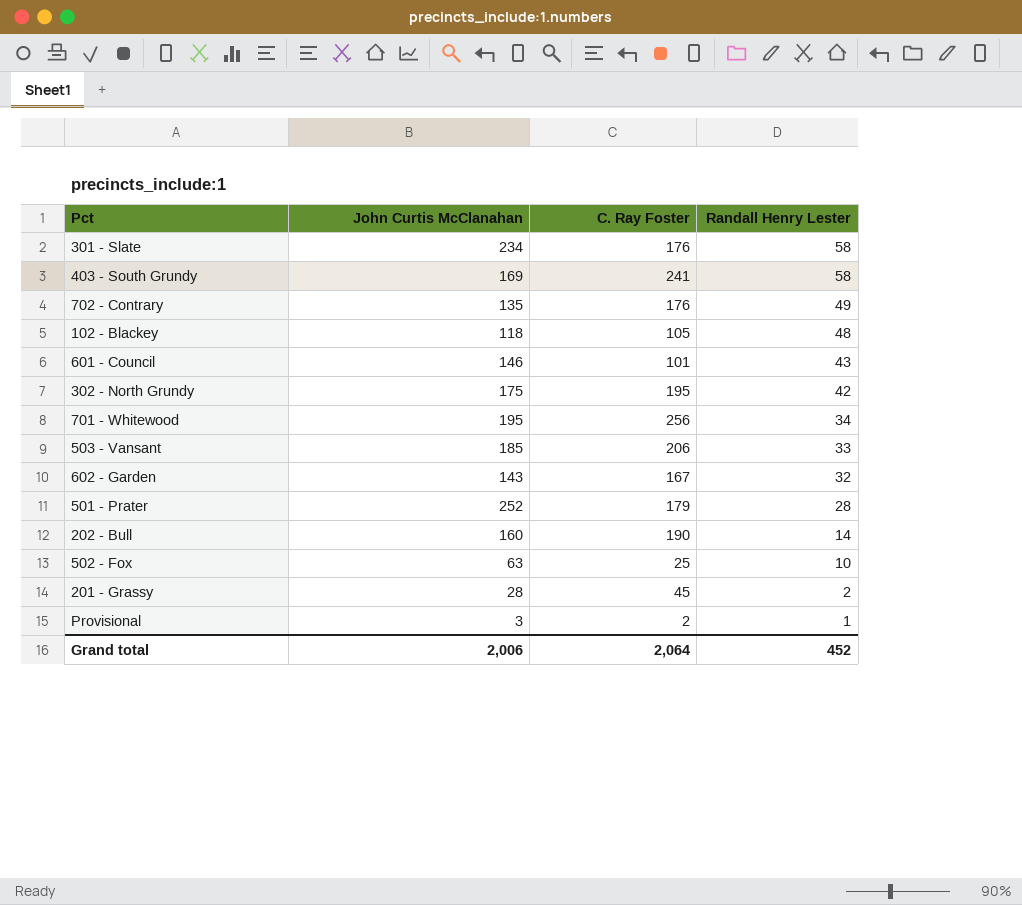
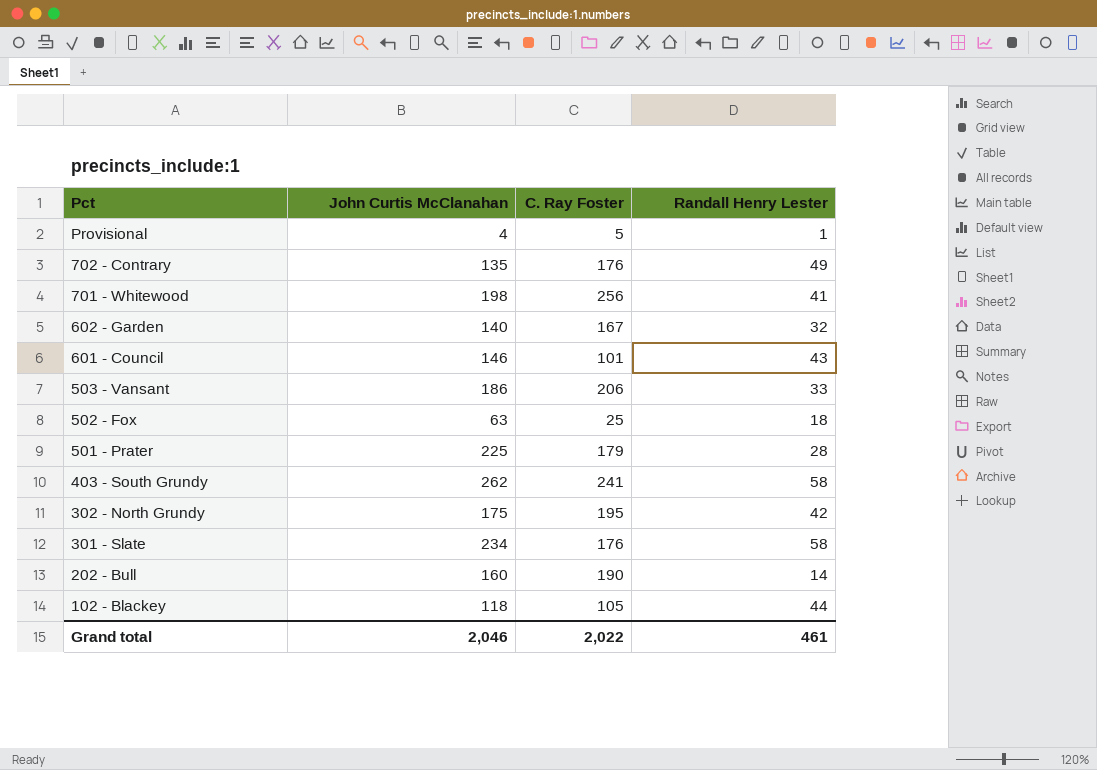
row order: Randall Henry Lester descending -> Pct descending
row 201 - Grassy: 28 | 45 | 2 -> none
Provisional | John Curtis McClanahan: 3 -> 4
Provisional | C. Ray Foster: 2 -> 5
701 - Whitewood | John Curtis McClanahan: 195 -> 198
701 - Whitewood | Randall Henry Lester: 34 -> 41
602 - Garden | John Curtis McClanahan: 143 -> 140
503 - Vansant | John Curtis McClanahan: 185 -> 186
502 - Fox | Randall Henry Lester: 10 -> 18
501 - Prater | John Curtis McClanahan: 252 -> 225
403 - South Grundy | John Curtis McClanahan: 169 -> 262
102 - Blackey | Randall Henry Lester: 48 -> 44
Grand total | John Curtis McClanahan: 2,006 -> 2,046
Grand total | C. Ray Foster: 2,064 -> 2,022
Grand total | Randall Henry Lester: 452 -> 461

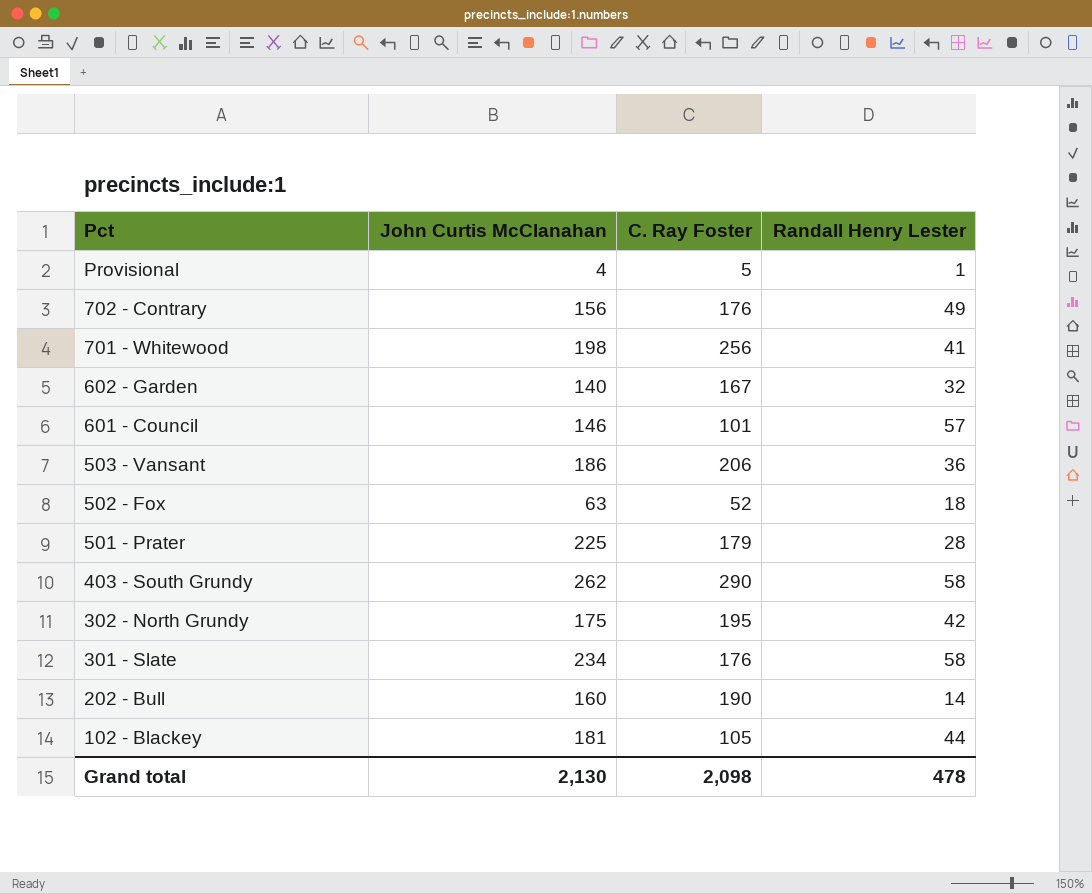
702 - Contrary | John Curtis McClanahan: 135 -> 156
601 - Council | Randall Henry Lester: 43 -> 57
503 - Vansant | Randall Henry Lester: 33 -> 36
502 - Fox | C. Ray Foster: 25 -> 52
403 - South Grundy | C. Ray Foster: 241 -> 290
102 - Blackey | John Curtis McClanahan: 118 -> 181
Grand total | John Curtis McClanahan: 2,046 -> 2,130
Grand total | C. Ray Foster: 2,022 -> 2,098
Grand total | Randall Henry Lester: 461 -> 478

